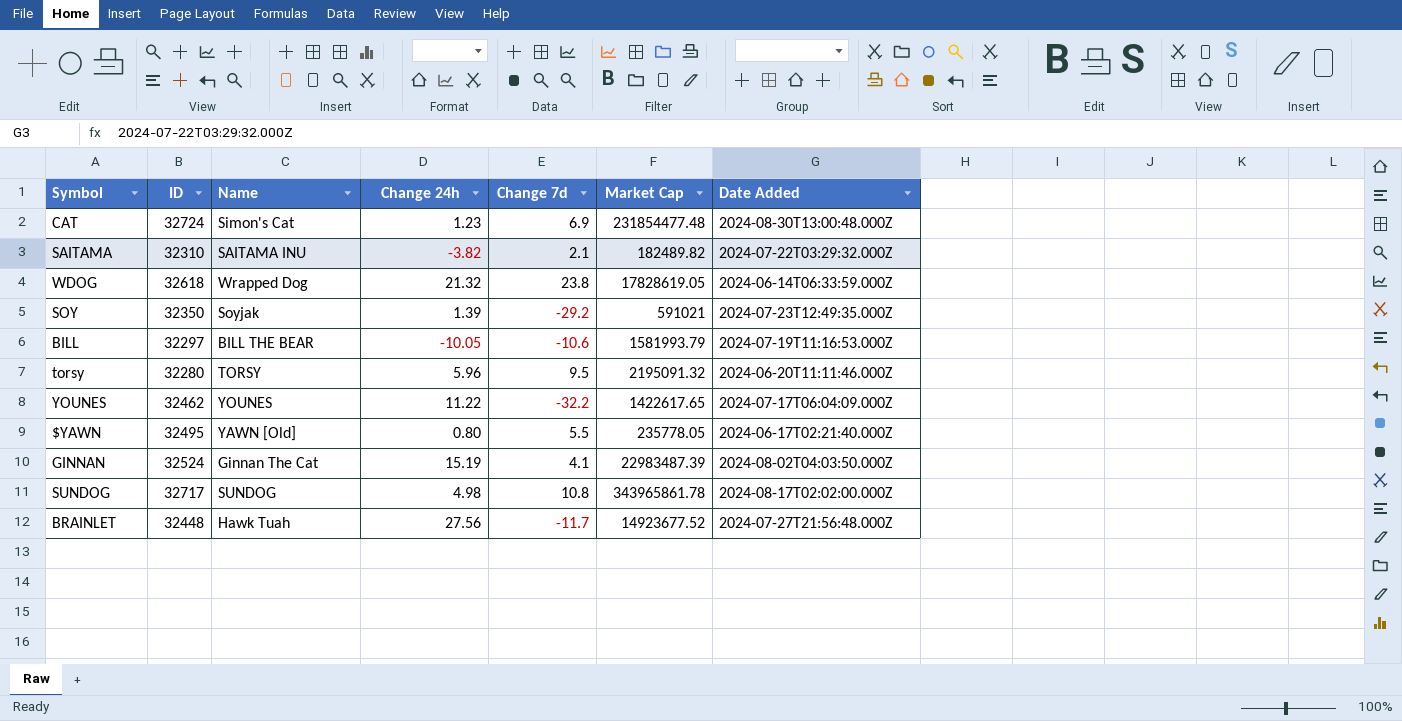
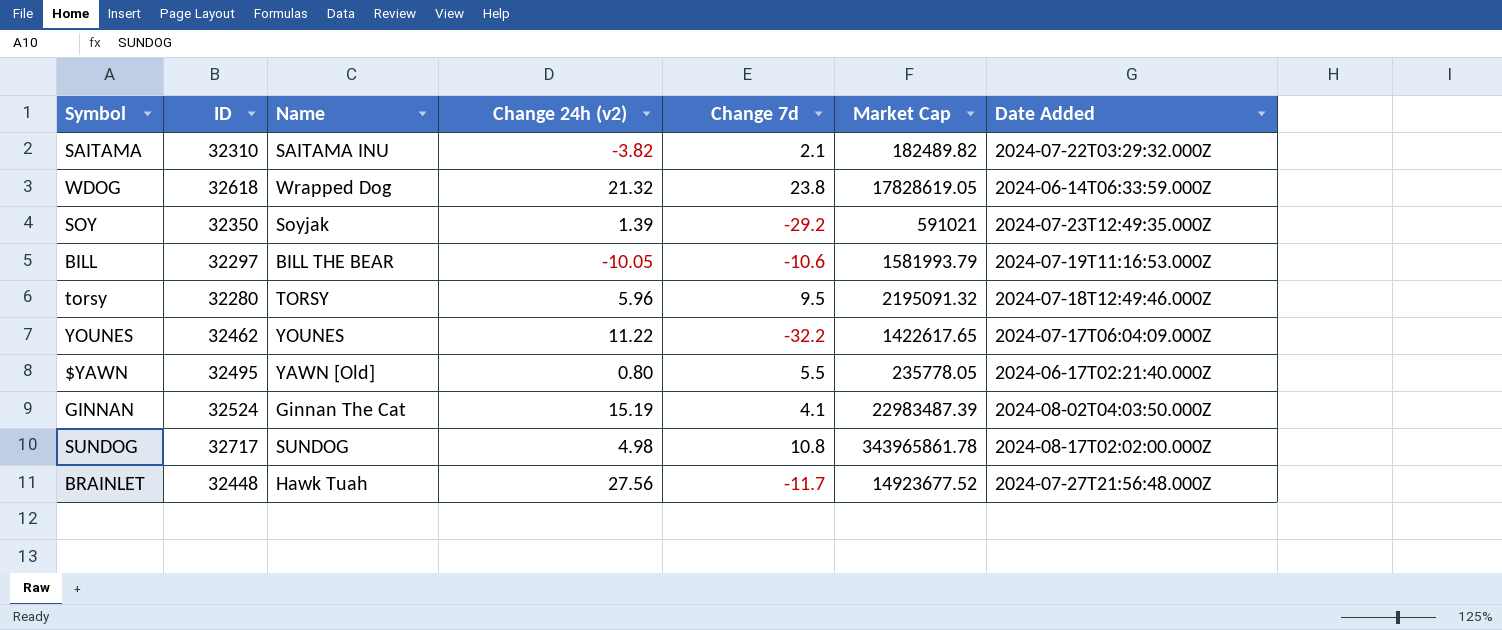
column name: Change 24h -> Change 24h (v2)
row CAT: 32724 | Simon's Cat | 1.23 | 6.9 | 231854477.48 | 2024-08-30T13:00:48.000Z -> none
torsy | Date Added: 2024-06-20T11:11:46.000Z -> 2024-07-18T12:49:46.000Z

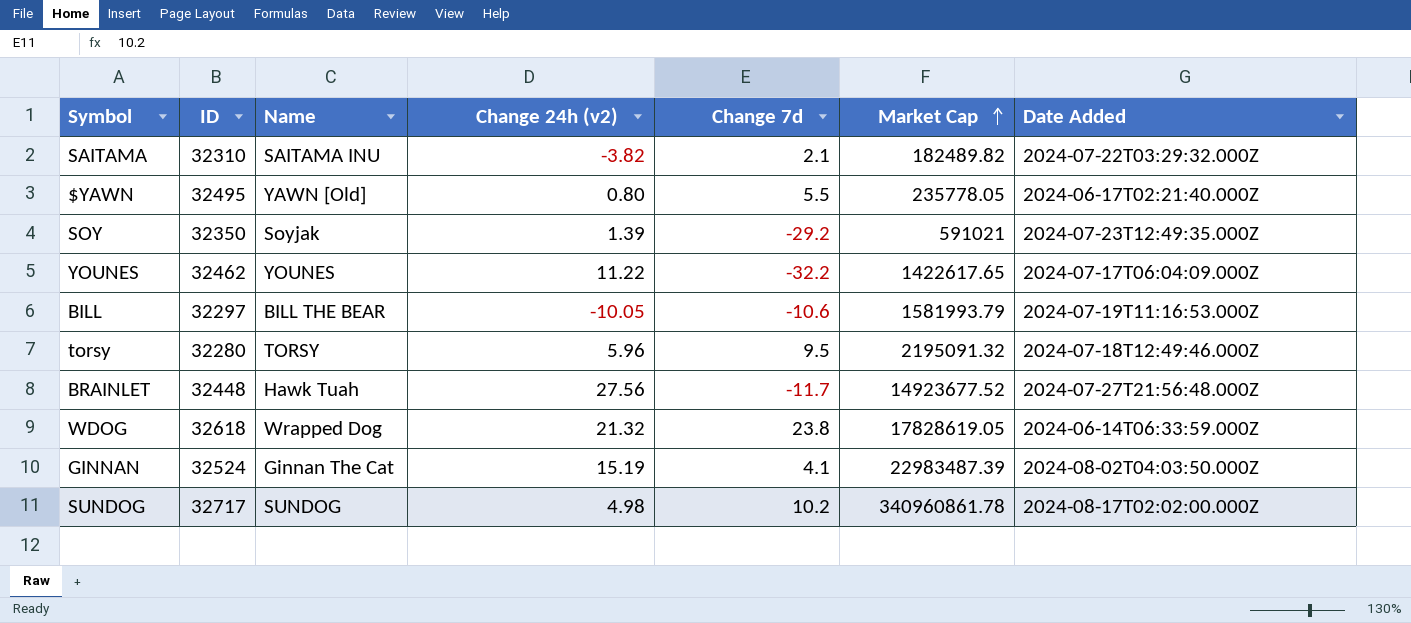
row order: none -> Market Cap ascending
SUNDOG | Change 7d: 10.8 -> 10.2
SUNDOG | Market Cap: 343965861.78 -> 340960861.78

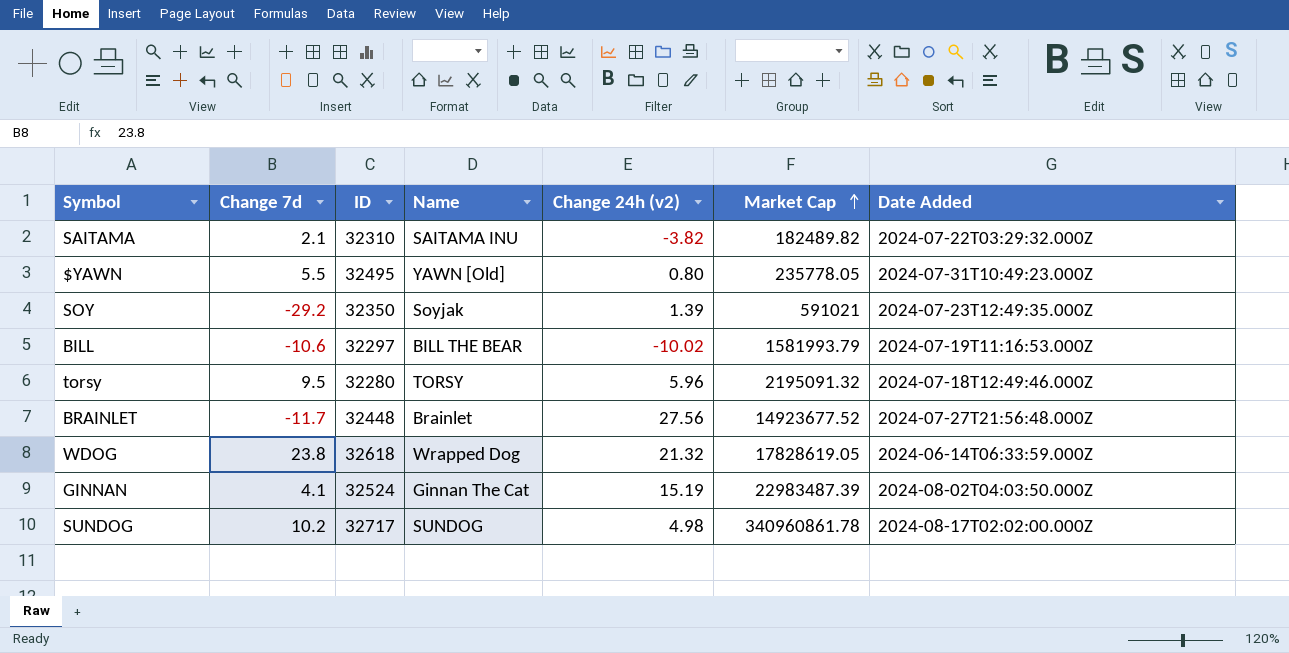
column Change 7d | position: 5 -> 2
row YOUNES: 32462 | YOUNES | 11.22 | -32.2 | 1422617.65 | 2024-07-17T06:04:09.000Z -> none
$YAWN | Date Added: 2024-06-17T02:21:40.000Z -> 2024-07-31T10:49:23.000Z
BILL | Change 24h (v2): -10.05 -> -10.02
BRAINLET | Name: Hawk Tuah -> Brainlet

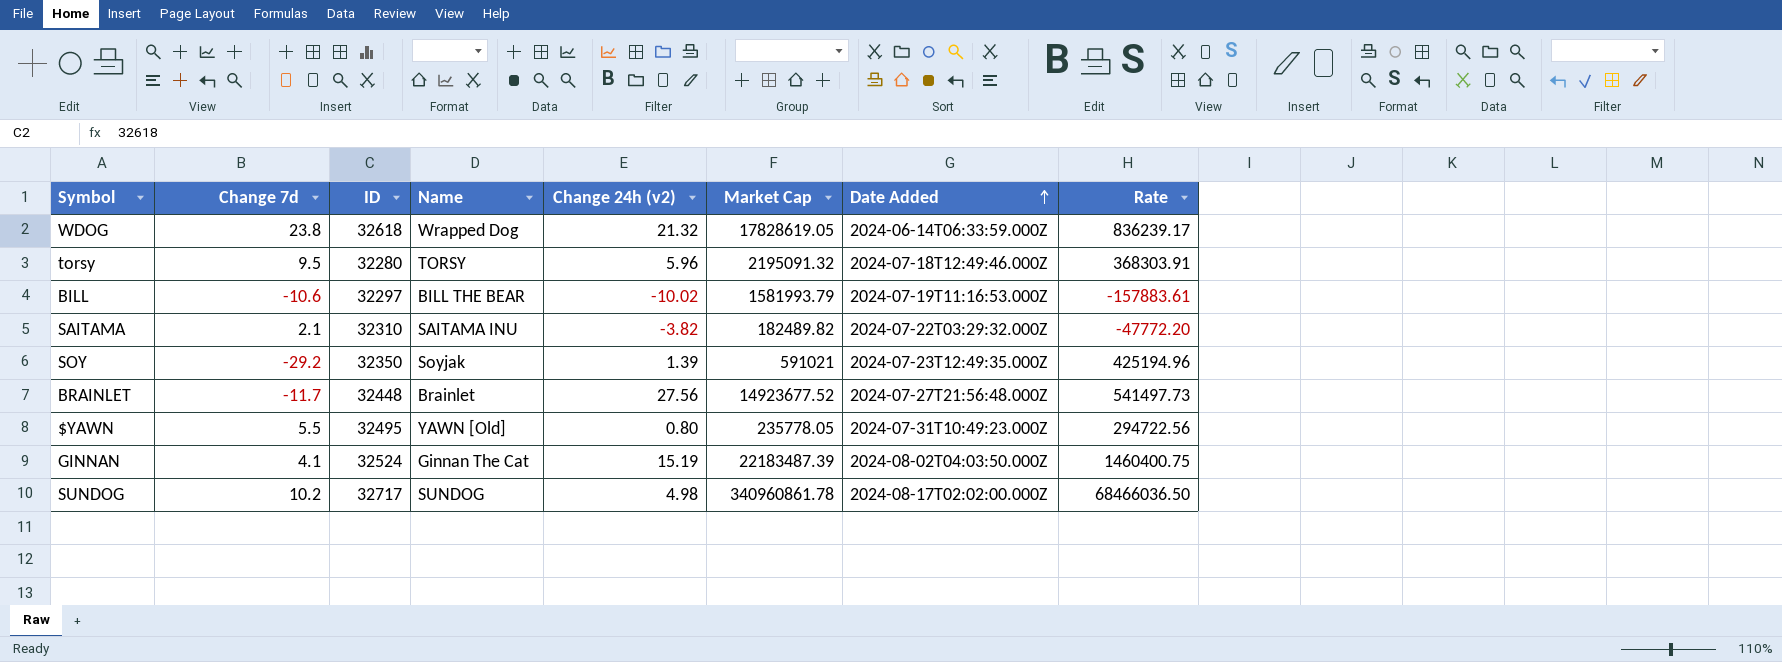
row order: Market Cap ascending -> Date Added ascending
column Rate | formula: none -> [Market Cap] / [Change 24h (v2)]
GINNAN | Market Cap: 22983487.39 -> 22183487.39

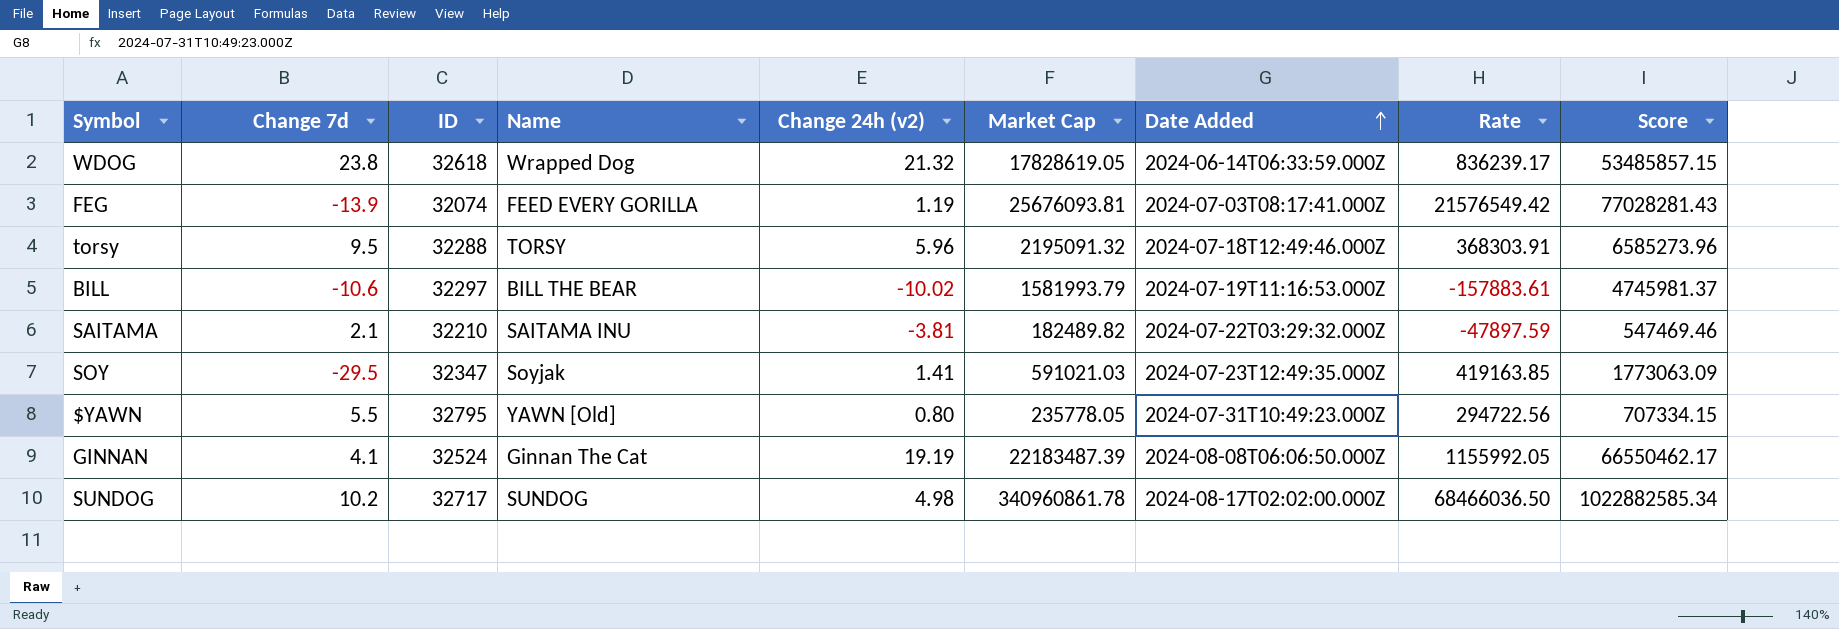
column Score | formula: none -> [Market Cap] * 3
row BRAINLET: -11.7 | 32448 | Brainlet | 27.56 | 14923677.52 | 2024-07-27T21:56:48.000Z | 541497.73 -> none
row FEG: none -> -13.9 | 32074 | FEED EVERY GORILLA | 1.19 | 25676093.81 | 2024-07-03T08:17:41.000Z | 21576549.42 | 77028281.43
torsy | ID: 32280 -> 32288
SAITAMA | ID: 32310 -> 32210
SAITAMA | Change 24h (v2): -3.82 -> -3.81
SAITAMA | Rate: -47772.20 -> -47897.59
SOY | Change 7d: -29.2 -> -29.5
SOY | ID: 32350 -> 32347
SOY | Change 24h (v2): 1.39 -> 1.41
SOY | Market Cap: 591021 -> 591021.03
SOY | Rate: 425194.96 -> 419163.85
$YAWN | ID: 32495 -> 32795
GINNAN | Change 24h (v2): 15.19 -> 19.19
GINNAN | Date Added: 2024-08-02T04:03:50.000Z -> 2024-08-08T06:06:50.000Z
GINNAN | Rate: 1460400.75 -> 1155992.05

